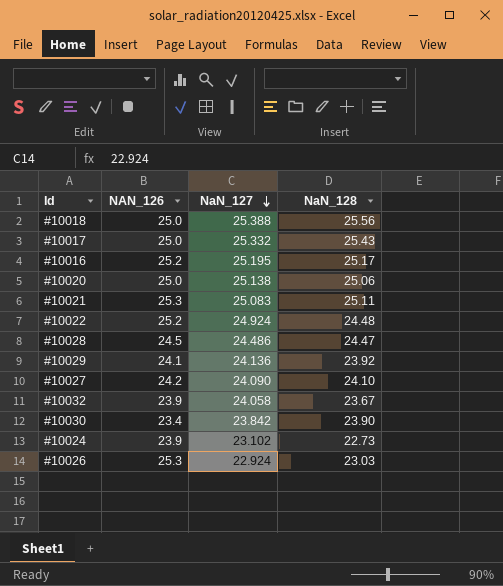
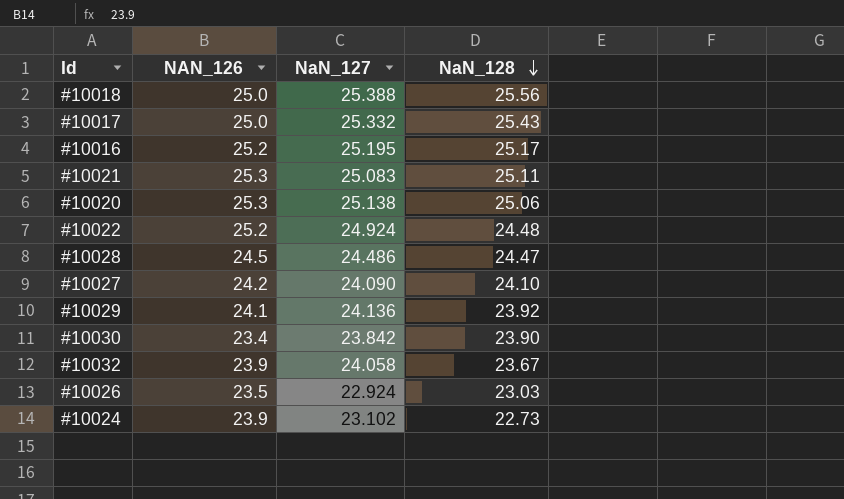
row order: NaN_127 descending -> NaN_128 descending
#10020 | NAN_126: 25.0 -> 25.3
#10026 | NAN_126: 25.3 -> 23.5

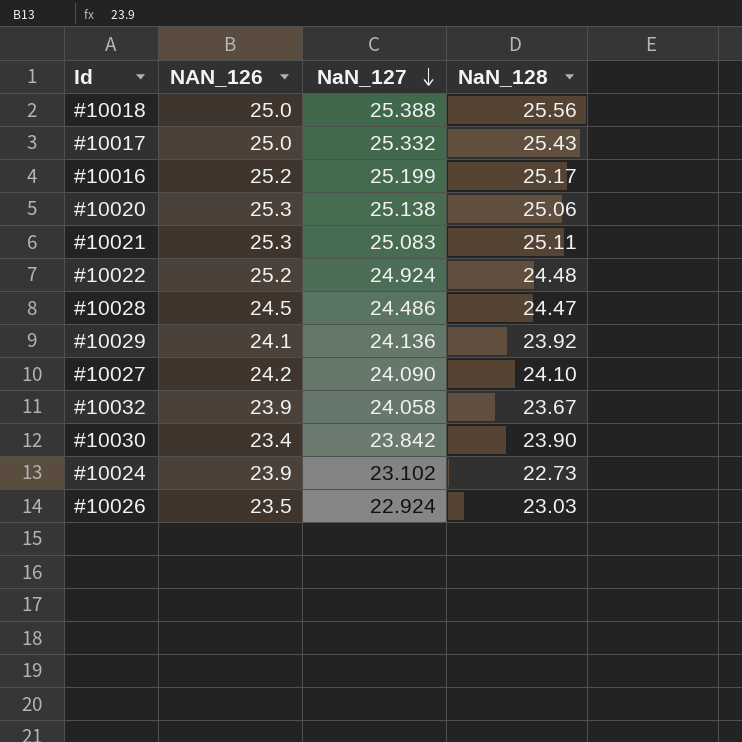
row order: NaN_128 descending -> NaN_127 descending
#10016 | NaN_127: 25.195 -> 25.199

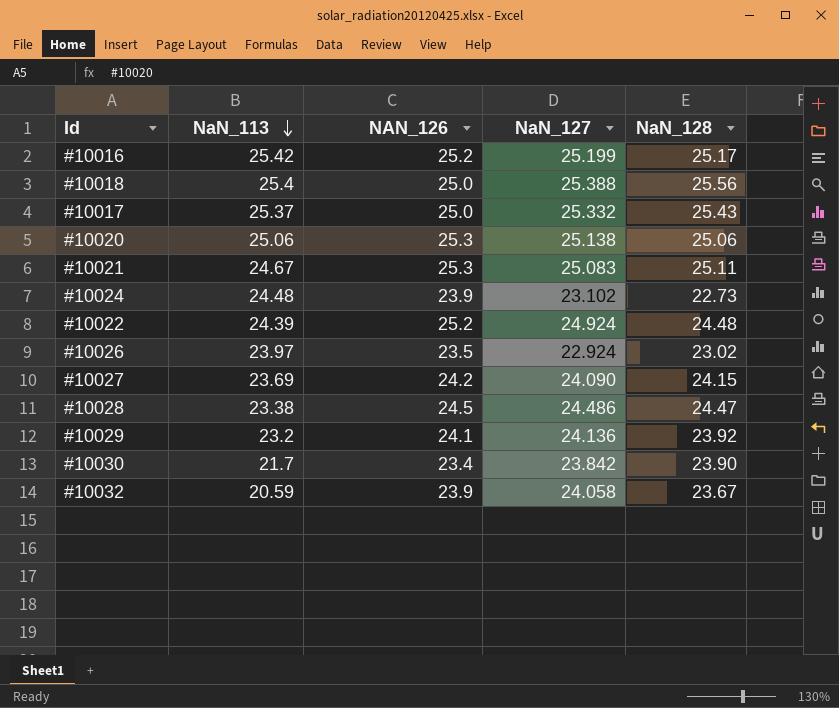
row order: NaN_127 descending -> NaN_113 descending
column NaN_113 | position: none -> 2
#10026 | NaN_128: 23.03 -> 23.02
#10027 | NaN_128: 24.10 -> 24.15

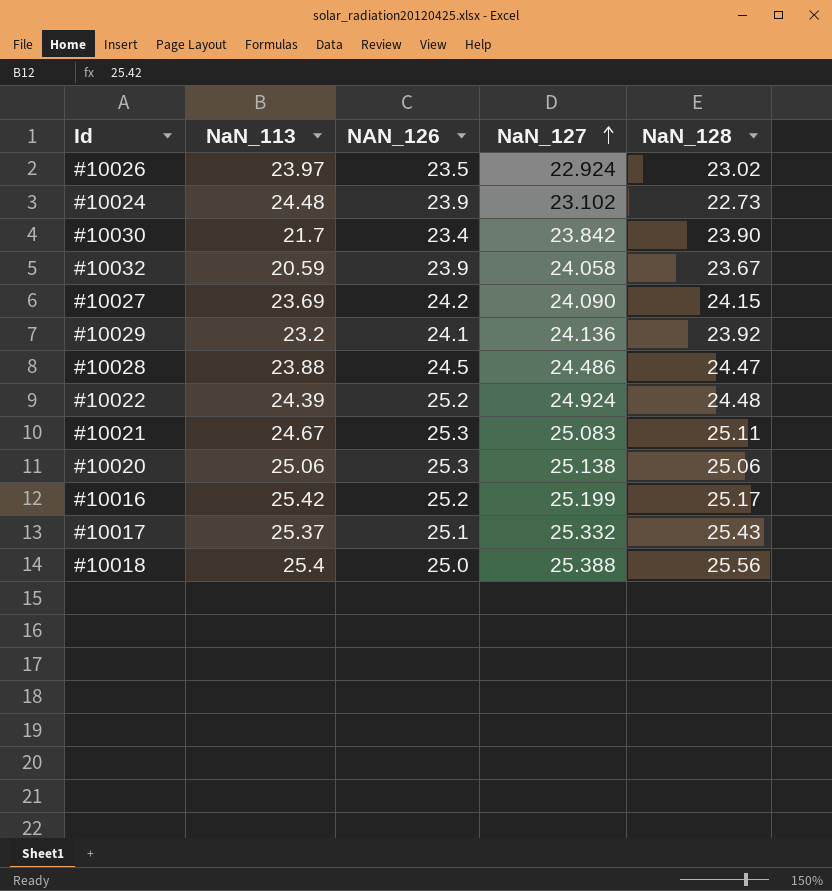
row order: NaN_113 descending -> NaN_127 ascending
#10028 | NaN_113: 23.38 -> 23.88
#10017 | NAN_126: 25.0 -> 25.1

